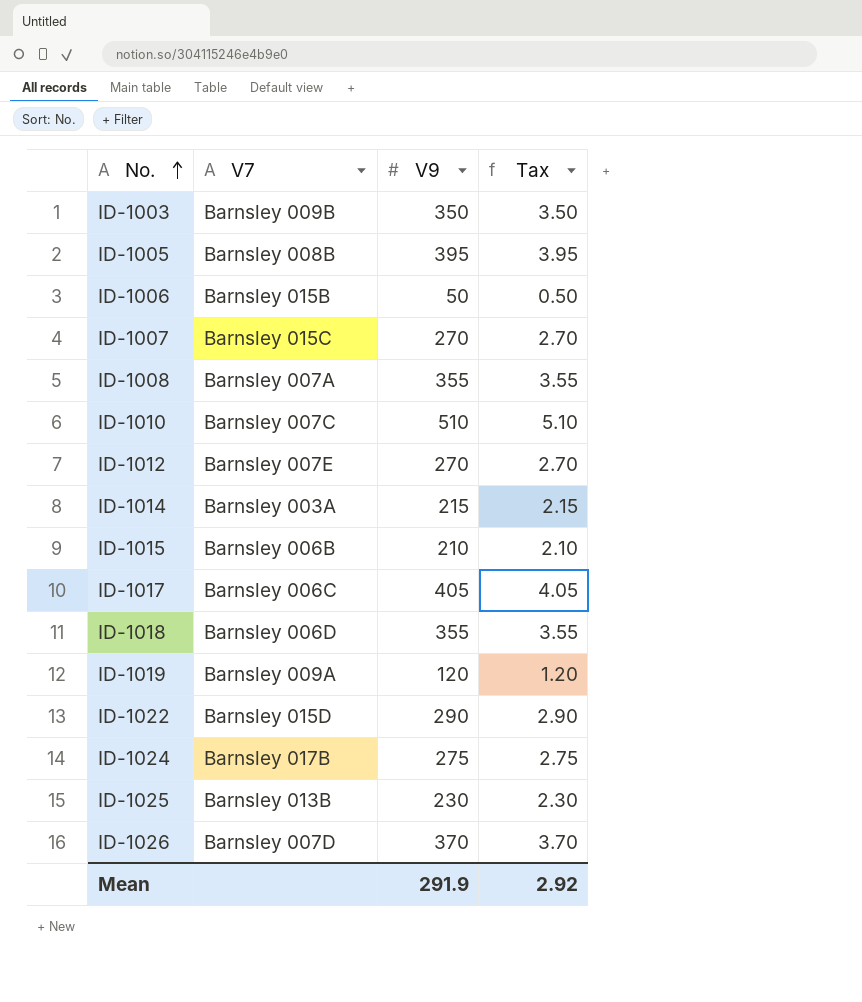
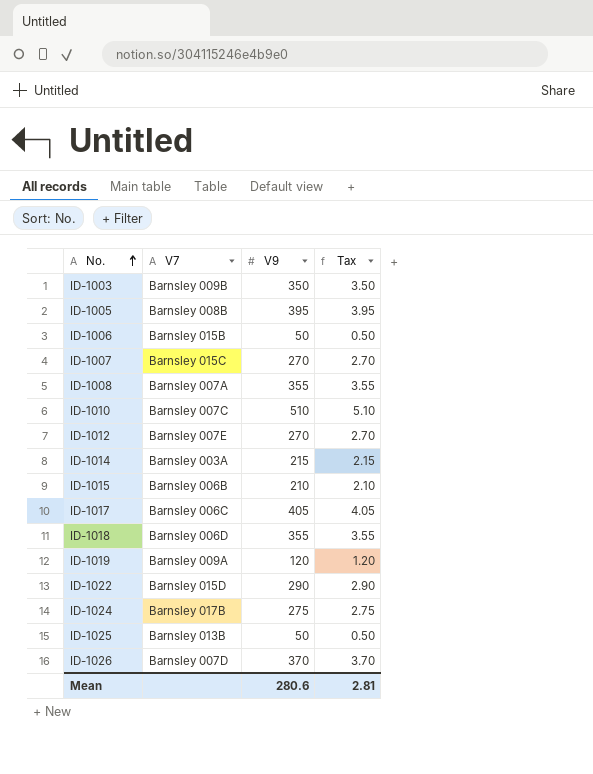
ID-1025 | V9: 230 -> 50
ID-1025 | Tax: 2.30 -> 0.50
Mean | V9: 291.9 -> 280.6
Mean | Tax: 2.92 -> 2.81

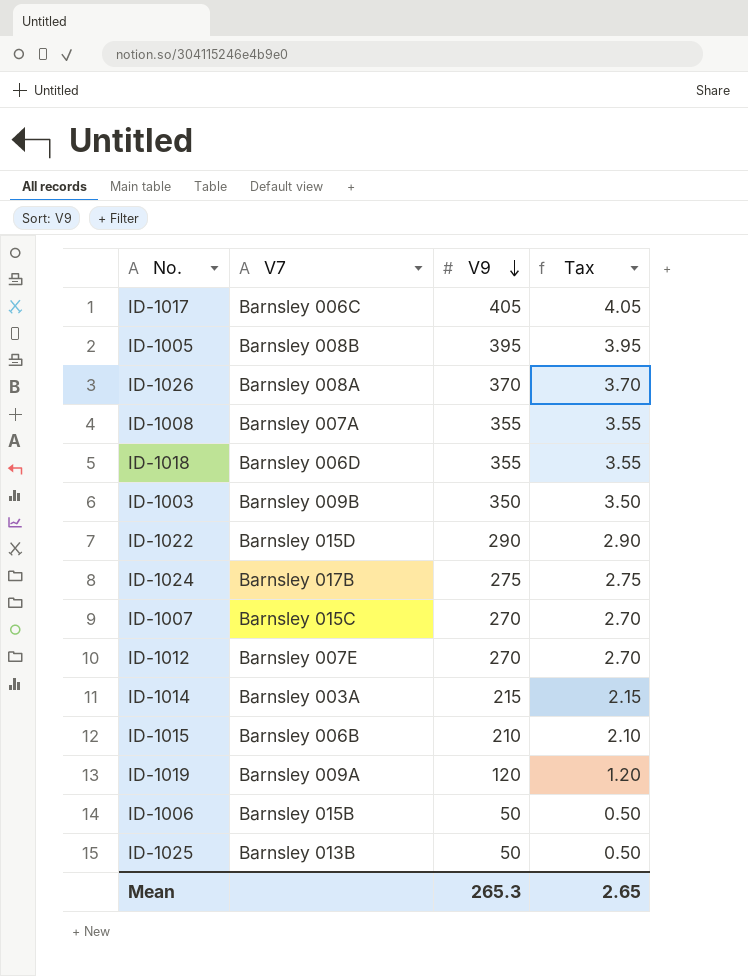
row order: No. ascending -> V9 descending
row ID-1010: Barnsley 007C | 510 | 5.10 -> none
ID-1026 | V7: Barnsley 007D -> Barnsley 008A
Mean | V9: 280.6 -> 265.3
Mean | Tax: 2.81 -> 2.65

